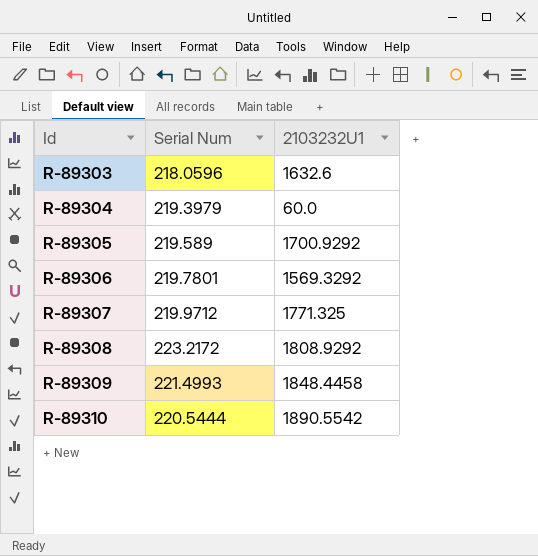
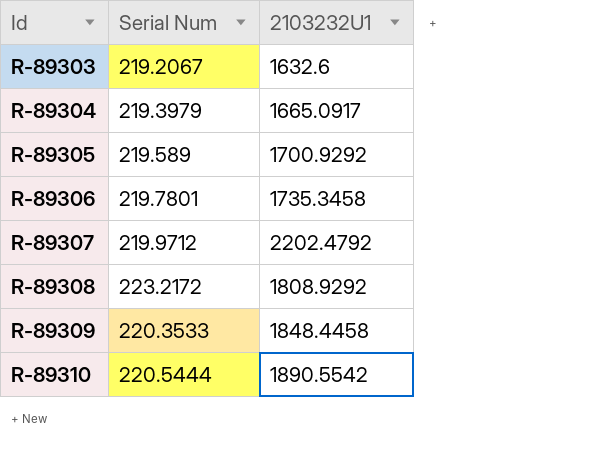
R-89303 | Serial Num: 218.0596 -> 219.2067
R-89304 | 2103232U1: 60.0 -> 1665.0917
R-89306 | 2103232U1: 1569.3292 -> 1735.3458
R-89307 | 2103232U1: 1771.325 -> 2202.4792
R-89309 | Serial Num: 221.4993 -> 220.3533

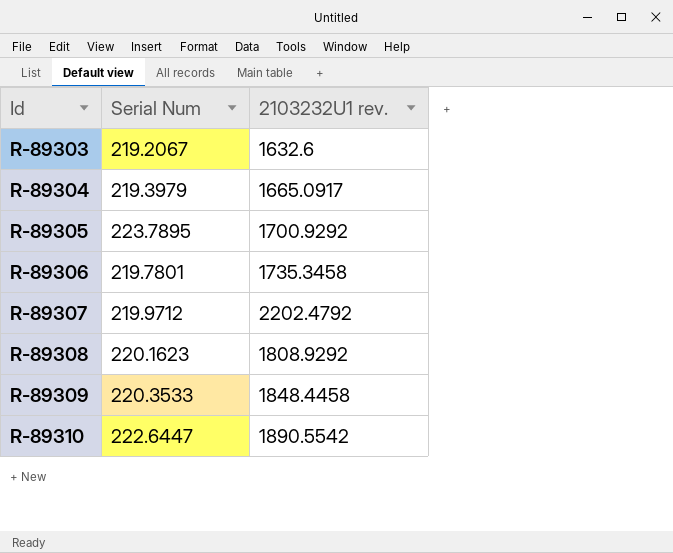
column name: 2103232U1 -> 2103232U1 rev.
R-89305 | Serial Num: 219.589 -> 223.7895
R-89308 | Serial Num: 223.2172 -> 220.1623
R-89310 | Serial Num: 220.5444 -> 222.6447

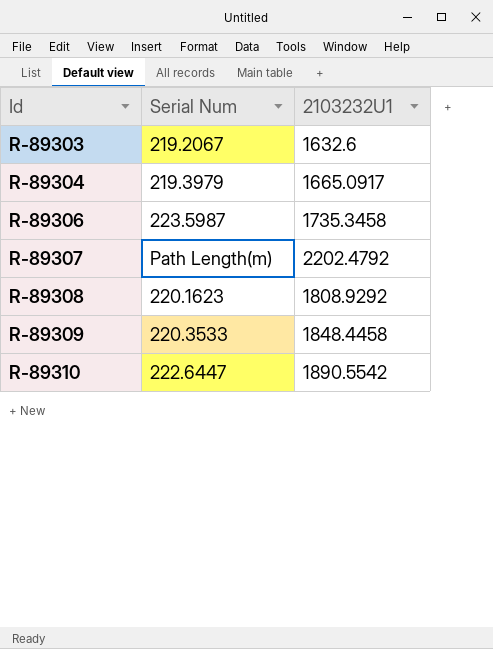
column name: 2103232U1 rev. -> 2103232U1
row R-89305: 223.7895 | 1700.9292 -> none
R-89306 | Serial Num: 219.7801 -> 223.5987
R-89307 | Serial Num: 219.9712 -> Path Length(m)

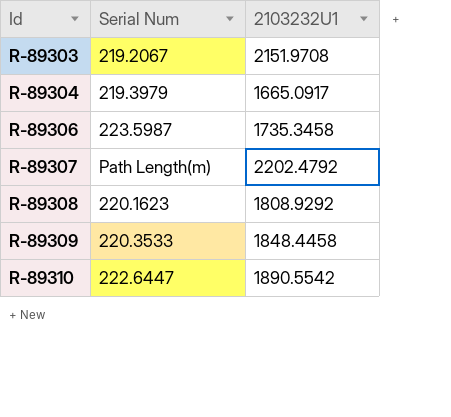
R-89303 | 2103232U1: 1632.6 -> 2151.9708

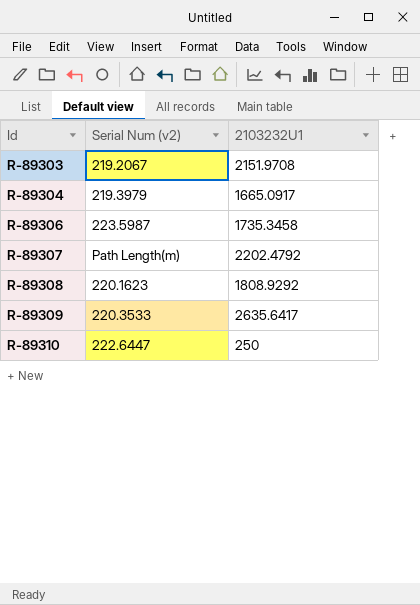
column name: Serial Num -> Serial Num (v2)
R-89309 | 2103232U1: 1848.4458 -> 2635.6417
R-89310 | 2103232U1: 1890.5542 -> 250

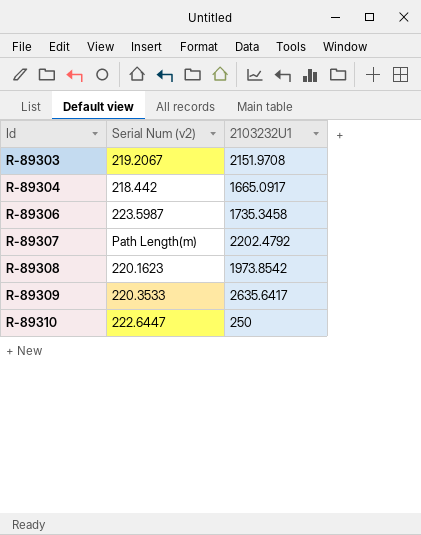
R-89304 | Serial Num (v2): 219.3979 -> 218.442
R-89308 | 2103232U1: 1808.9292 -> 1973.8542

